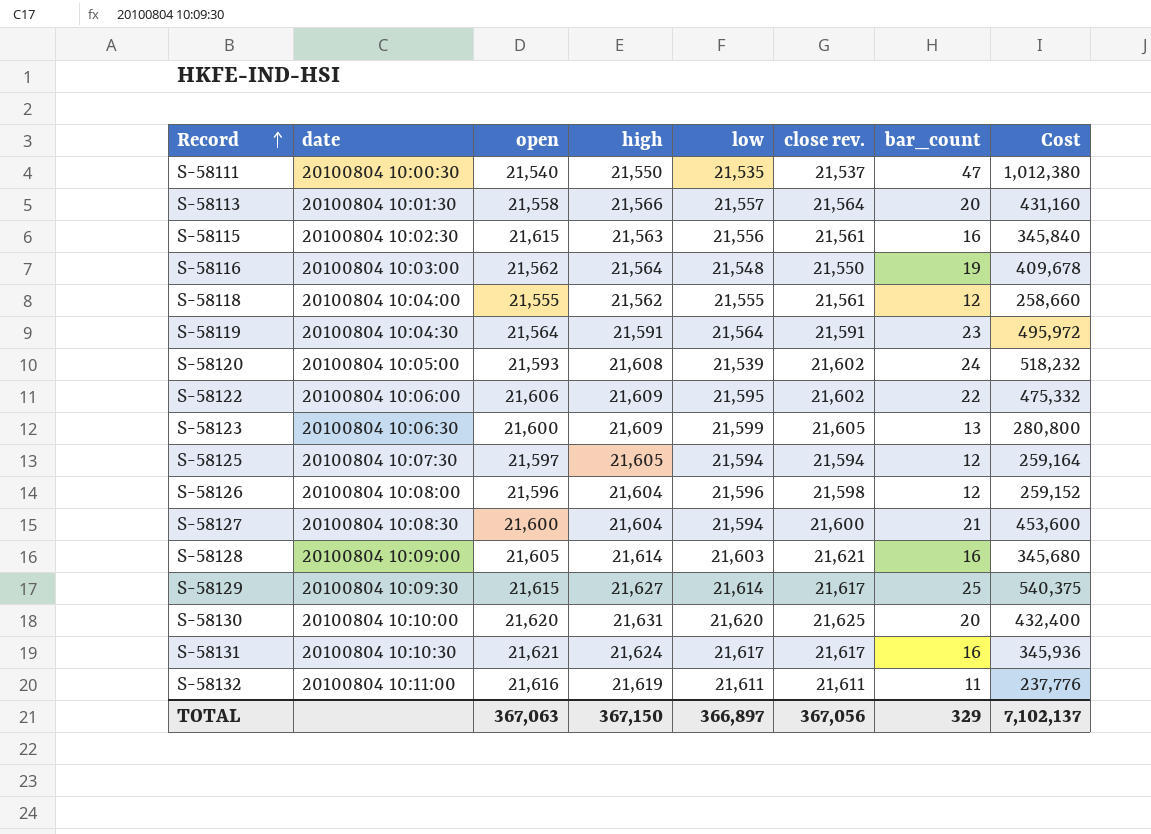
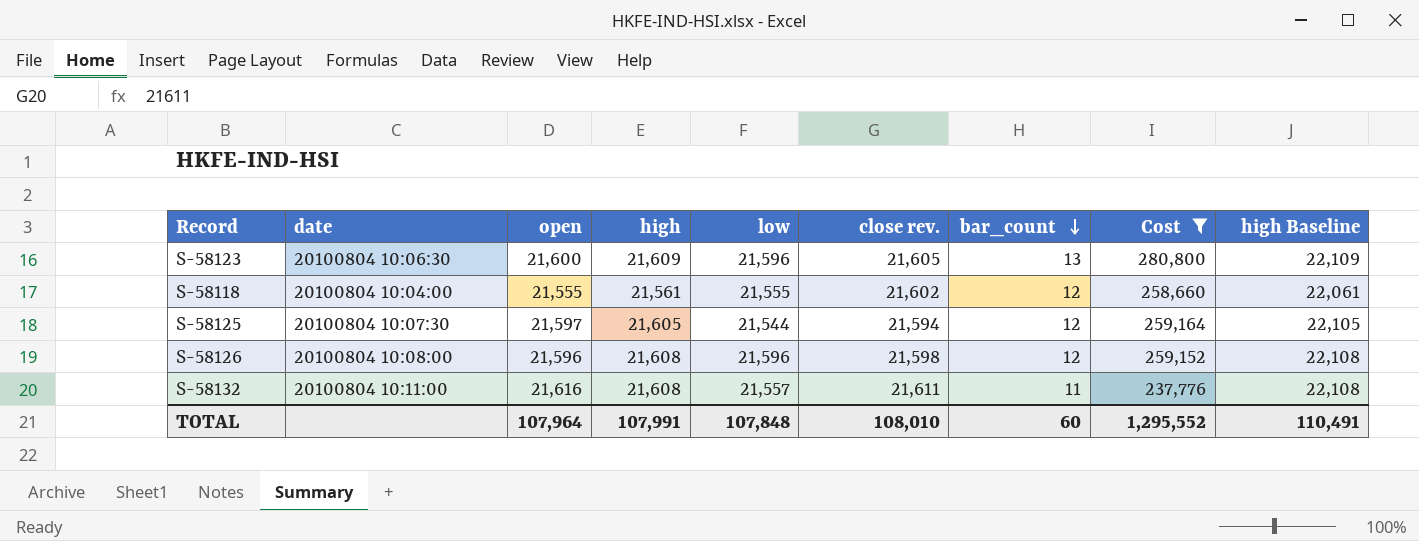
filter: none -> Cost <= 280,800
row order: Record ascending -> bar_count descending
column high Baseline | formula: none -> [high] + 500
S-58123 | low: 21,599 -> 21,596
S-58118 | high: 21,562 -> 21,561
S-58118 | close rev.: 21,561 -> 21,602
S-58125 | low: 21,594 -> 21,544
S-58126 | high: 21,604 -> 21,608
S-58132 | high: 21,619 -> 21,608
S-58132 | low: 21,611 -> 21,557
TOTAL | open: 367,063 -> 107,964
TOTAL | high: 367,150 -> 107,991
TOTAL | low: 366,897 -> 107,848
TOTAL | close rev.: 367,056 -> 108,010
TOTAL | bar_count: 329 -> 60
TOTAL | Cost: 7,102,137 -> 1,295,552

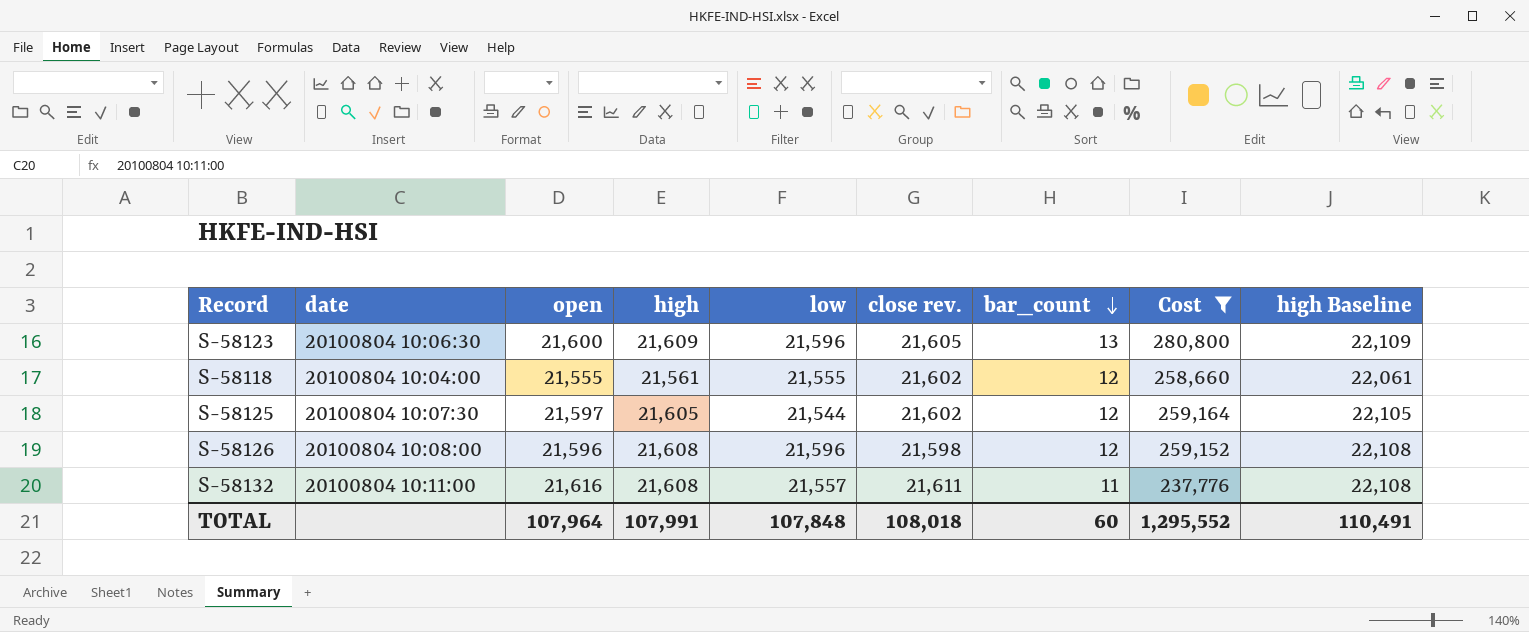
S-58125 | close rev.: 21,594 -> 21,602
TOTAL | close rev.: 108,010 -> 108,018

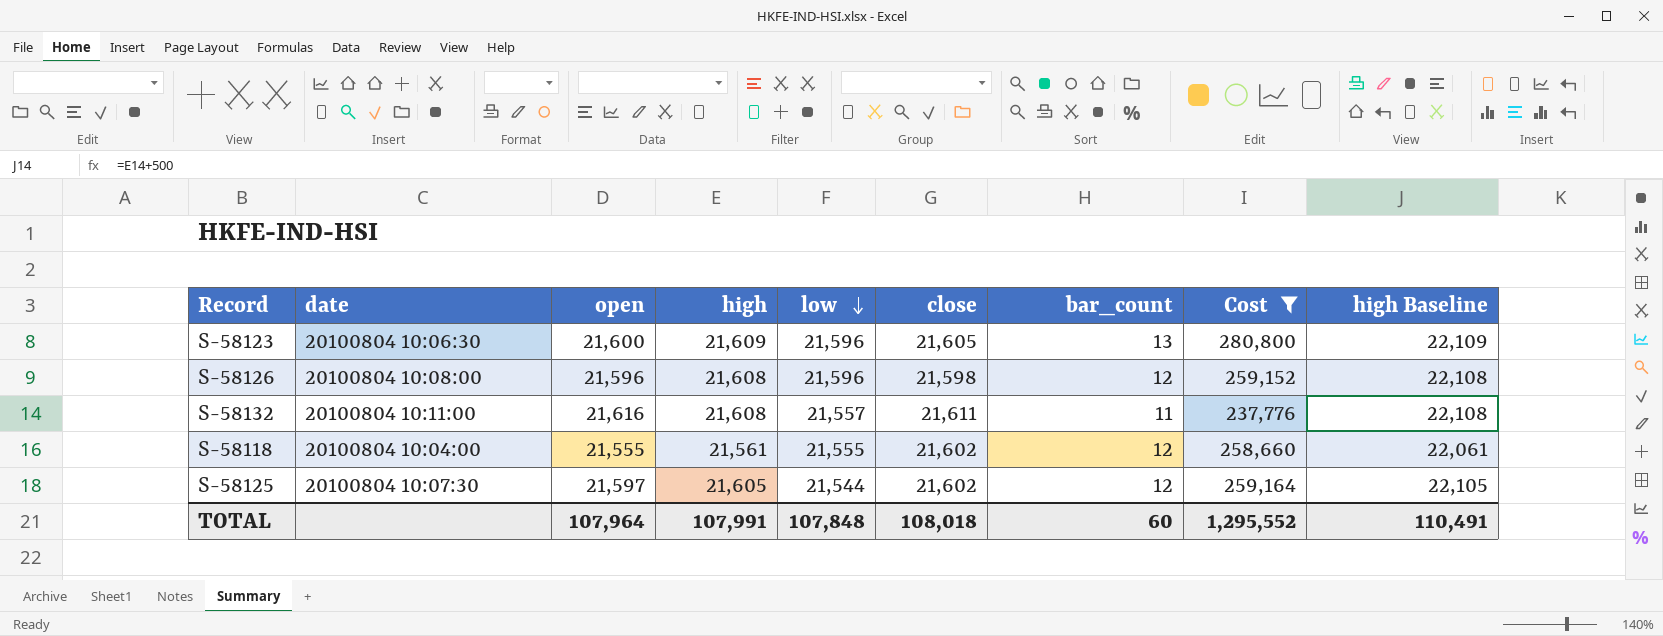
row order: bar_count descending -> low descending
column name: close rev. -> close

